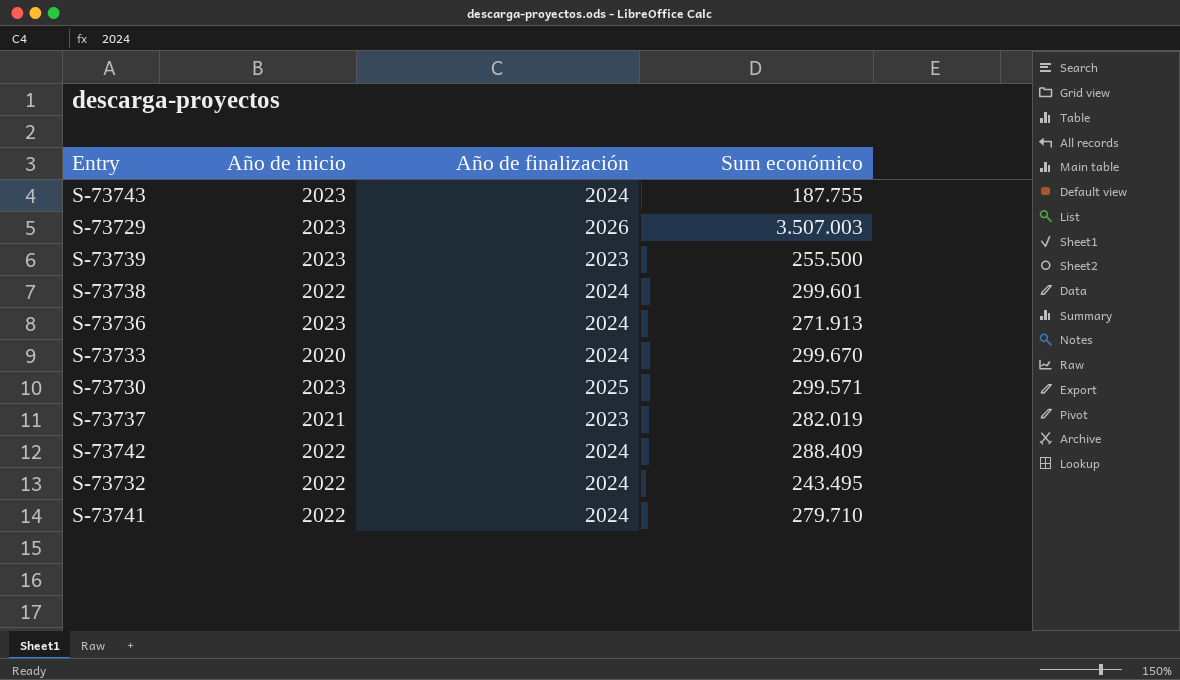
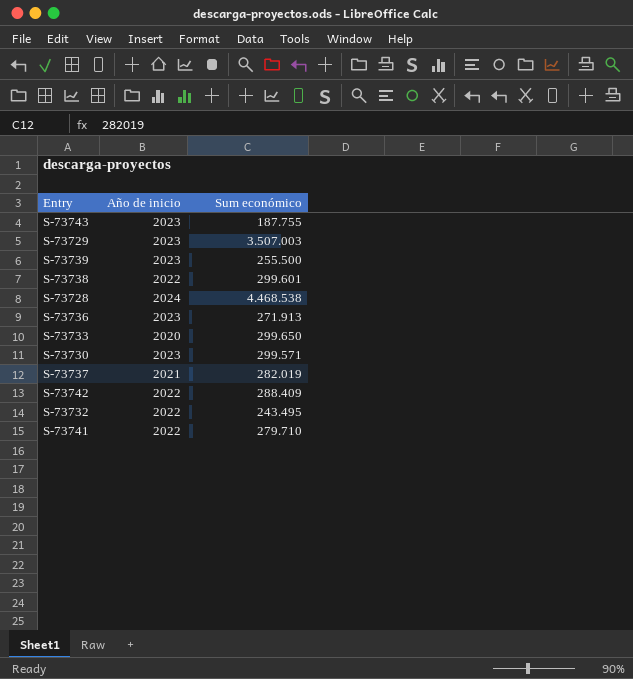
column Año de finalización | position: 3 -> none
row S-73728: none -> 2024 | 4.468.538
S-73733 | Sum económico: 299.670 -> 299.650

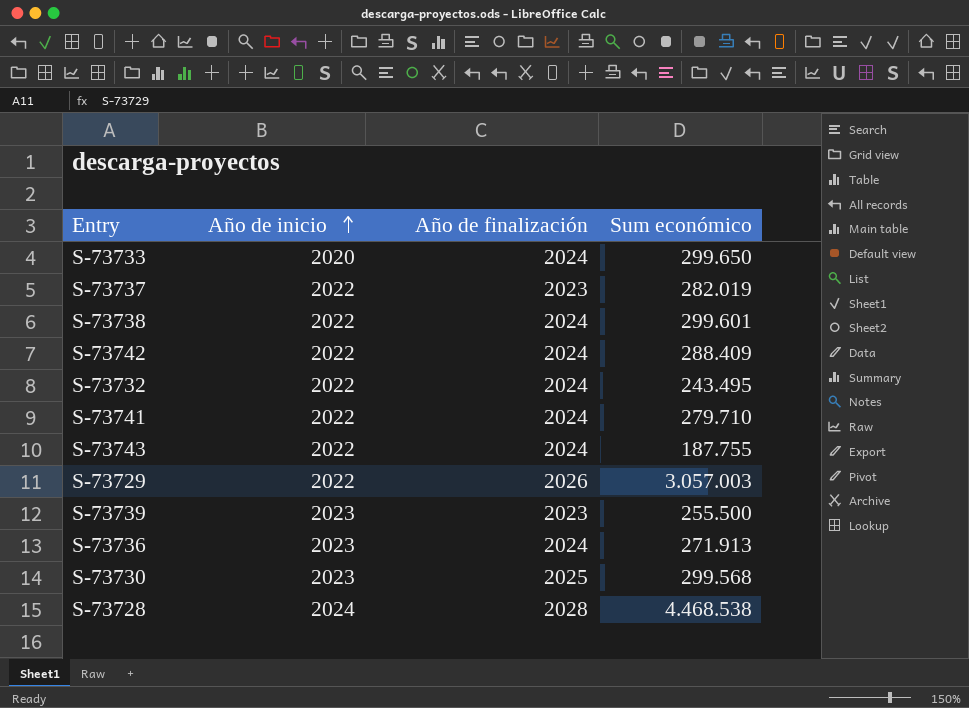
row order: none -> Año de inicio ascending
column Año de finalización | position: none -> 3
S-73737 | Año de inicio: 2021 -> 2022
S-73743 | Año de inicio: 2023 -> 2022
S-73729 | Año de inicio: 2023 -> 2022
S-73729 | Sum económico: 3.507.003 -> 3.057.003
S-73730 | Sum económico: 299.571 -> 299.568

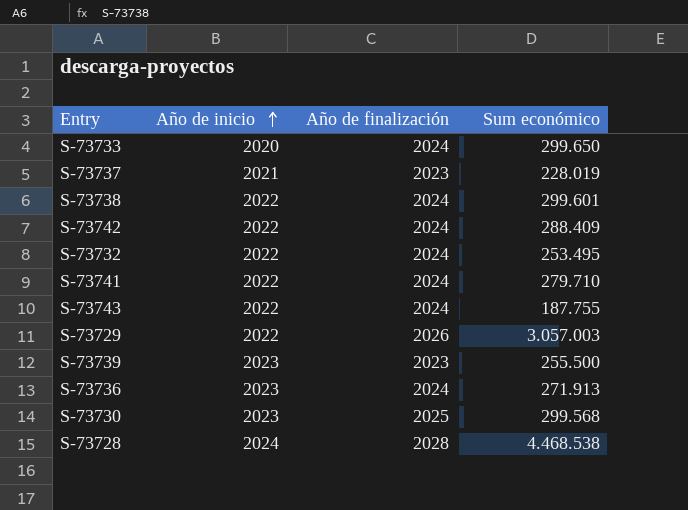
S-73737 | Año de inicio: 2022 -> 2021
S-73737 | Sum económico: 282.019 -> 228.019
S-73732 | Sum económico: 243.495 -> 253.495

